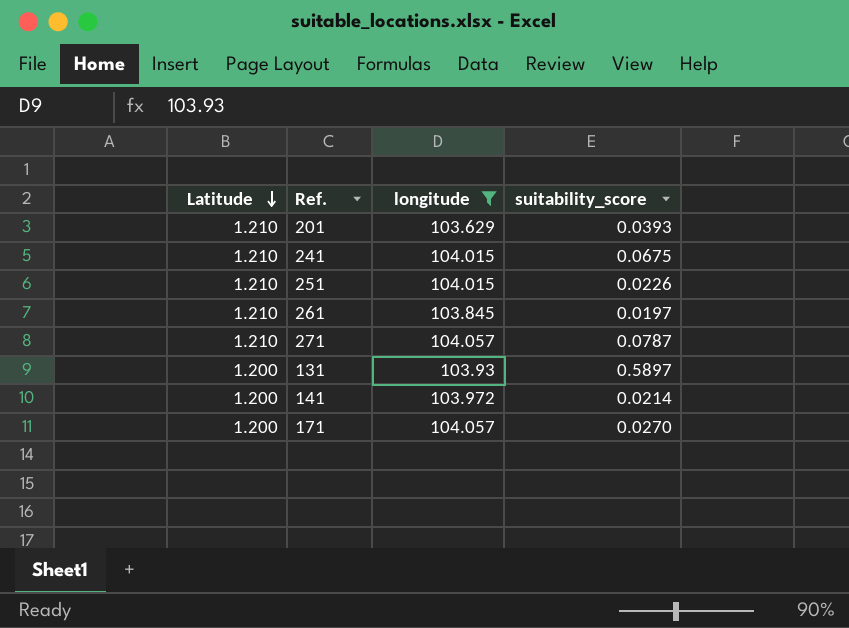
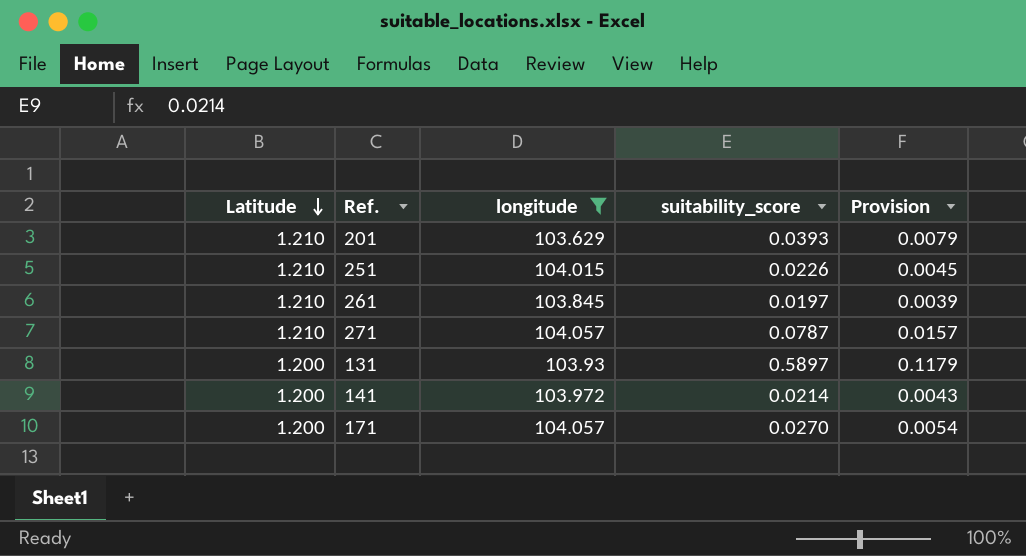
column Provision | formula: none -> [suitability_score] * 0.2
row 241: 1.210 | 104.015 | 0.0675 -> none

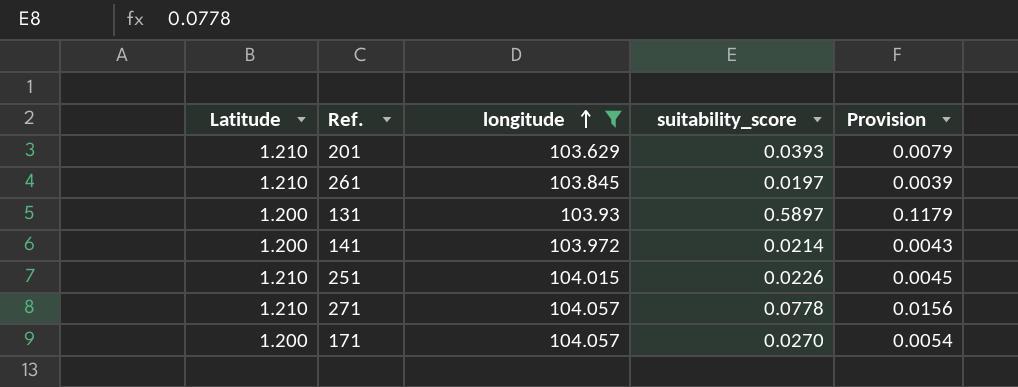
row order: Latitude descending -> longitude ascending
271 | suitability_score: 0.0787 -> 0.0778
271 | Provision: 0.0157 -> 0.0156

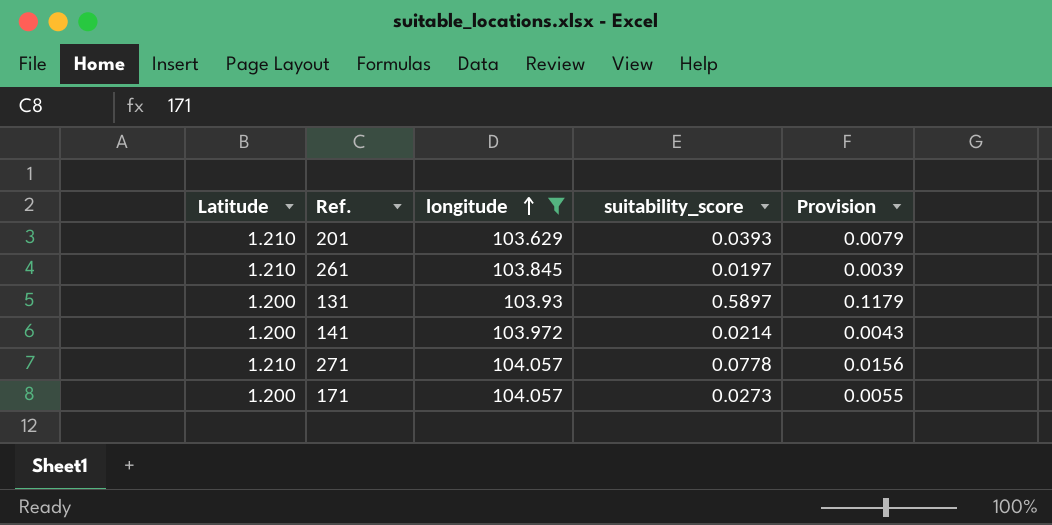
row 251: 1.210 | 104.015 | 0.0226 | 0.0045 -> none
171 | suitability_score: 0.0270 -> 0.0273
171 | Provision: 0.0054 -> 0.0055

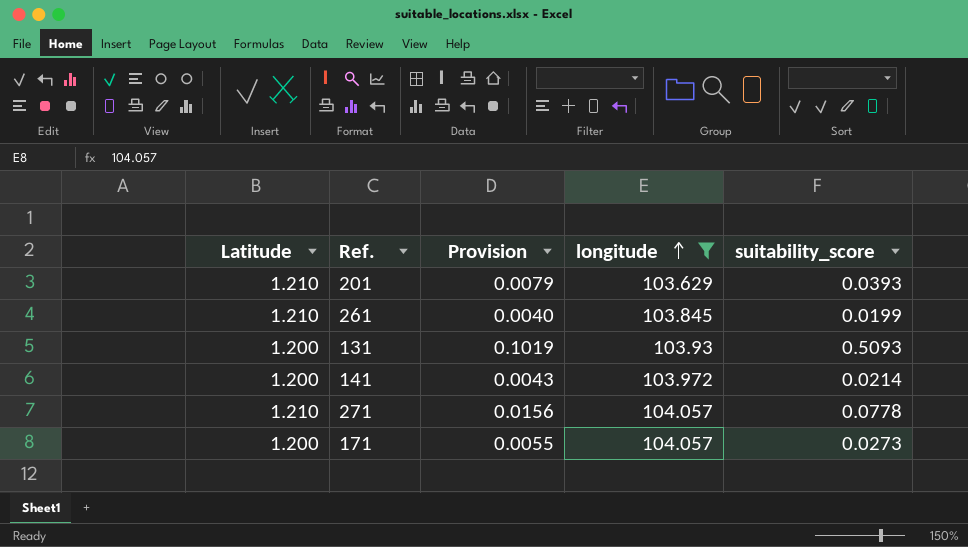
column Provision | position: 5 -> 3
261 | Provision: 0.0039 -> 0.0040
261 | suitability_score: 0.0197 -> 0.0199
131 | Provision: 0.1179 -> 0.1019
131 | suitability_score: 0.5897 -> 0.5093

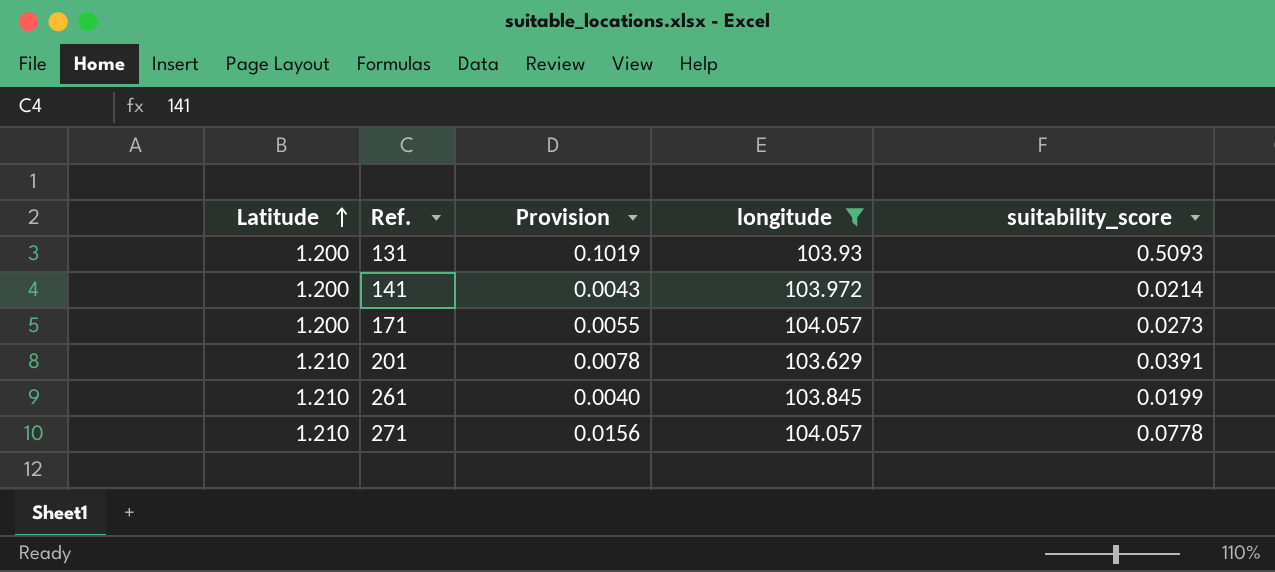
row order: longitude ascending -> Latitude ascending
201 | Provision: 0.0079 -> 0.0078
201 | suitability_score: 0.0393 -> 0.0391

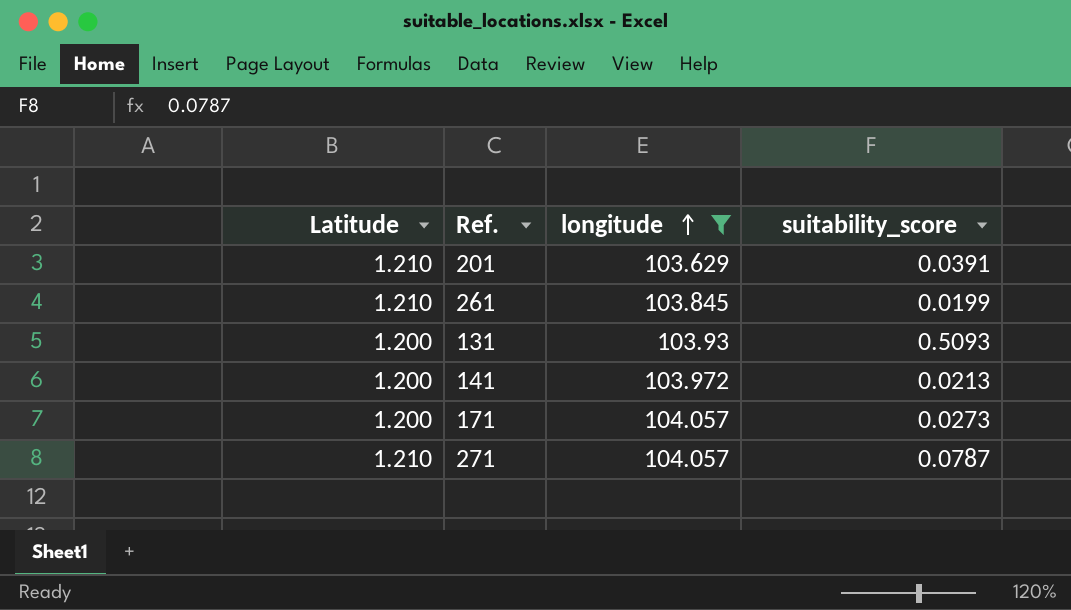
row order: Latitude ascending -> longitude ascending
column Provision | formula: [suitability_score] * 0.2 -> none
141 | suitability_score: 0.0214 -> 0.0213
271 | suitability_score: 0.0778 -> 0.0787

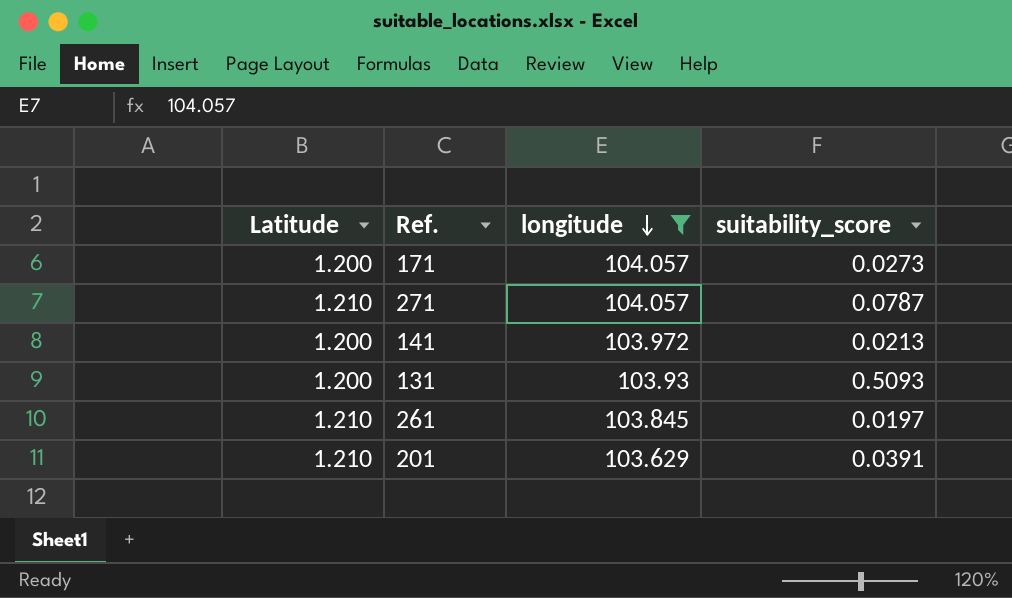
row order: longitude ascending -> longitude descending
261 | suitability_score: 0.0199 -> 0.0197

